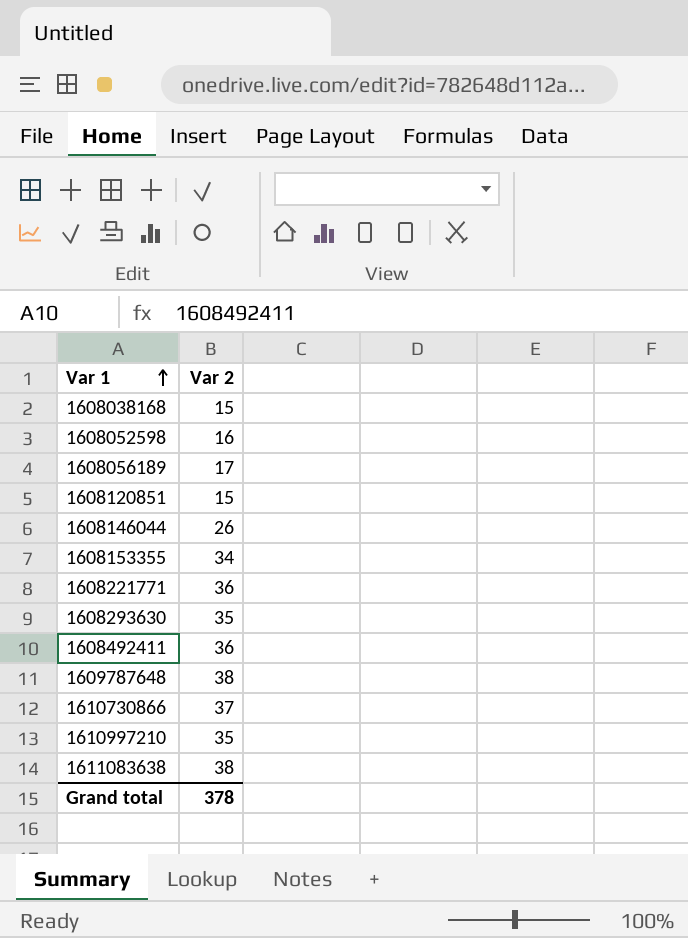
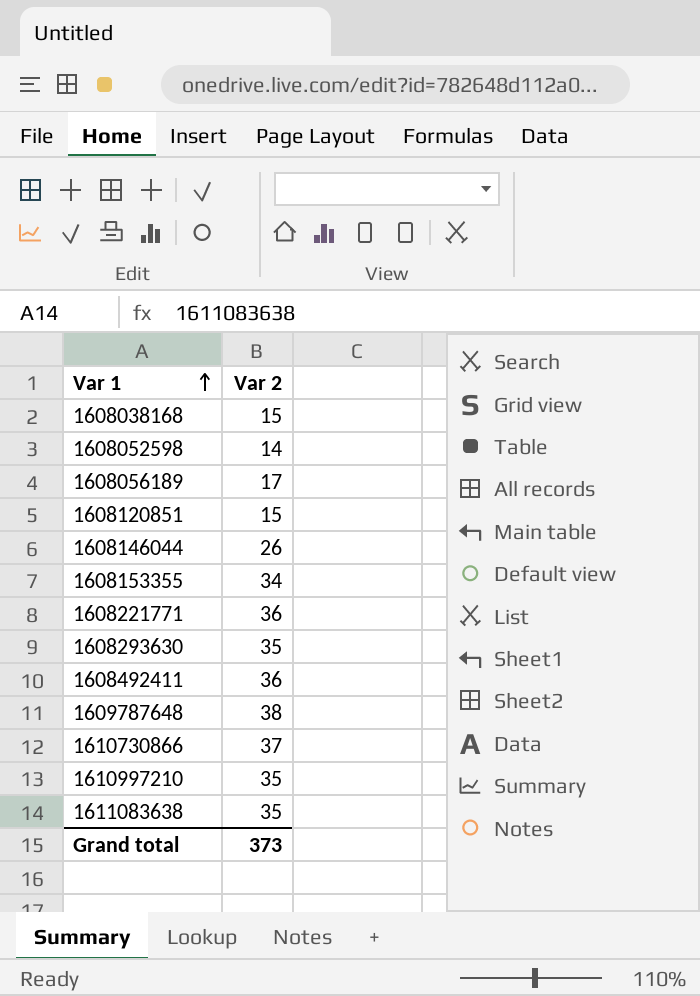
1608052598 | Var 2: 16 -> 14
1611083638 | Var 2: 38 -> 35
Grand total | Var 2: 378 -> 373

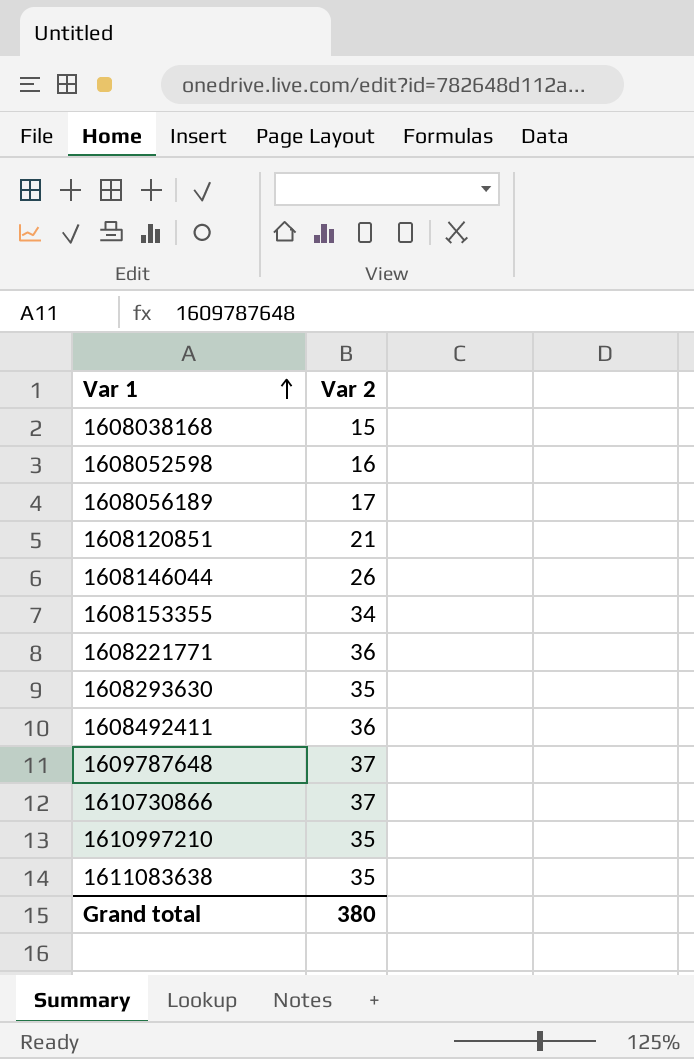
1608052598 | Var 2: 14 -> 16
1608120851 | Var 2: 15 -> 21
1609787648 | Var 2: 38 -> 37
Grand total | Var 2: 373 -> 380

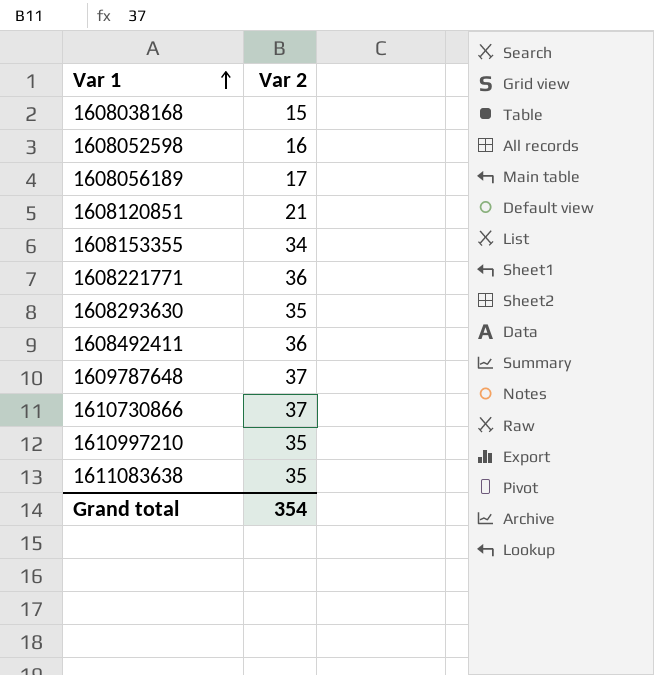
row 1608146044: 26 -> none
Grand total | Var 2: 380 -> 354

